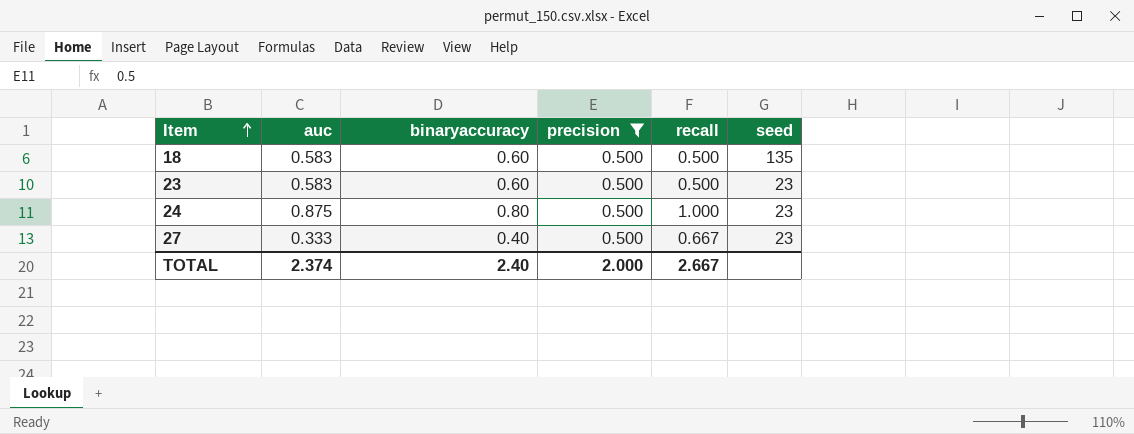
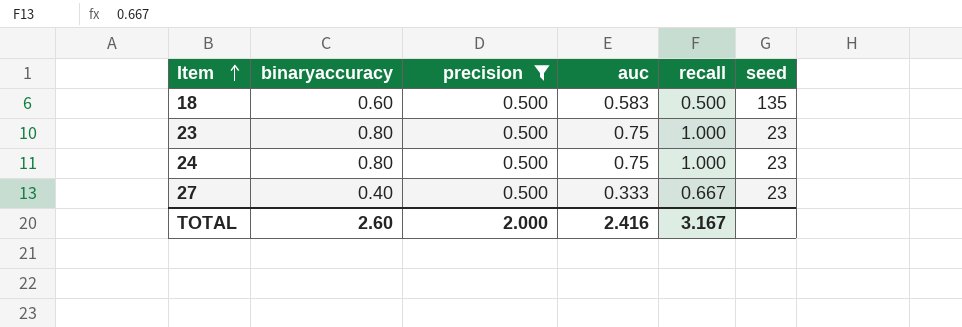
column auc | position: 2 -> 4
23 | binaryaccuracy: 0.60 -> 0.80
23 | auc: 0.583 -> 0.75
23 | recall: 0.500 -> 1.000
24 | auc: 0.875 -> 0.75
TOTAL | binaryaccuracy: 2.40 -> 2.60
TOTAL | auc: 2.374 -> 2.416
TOTAL | recall: 2.667 -> 3.167

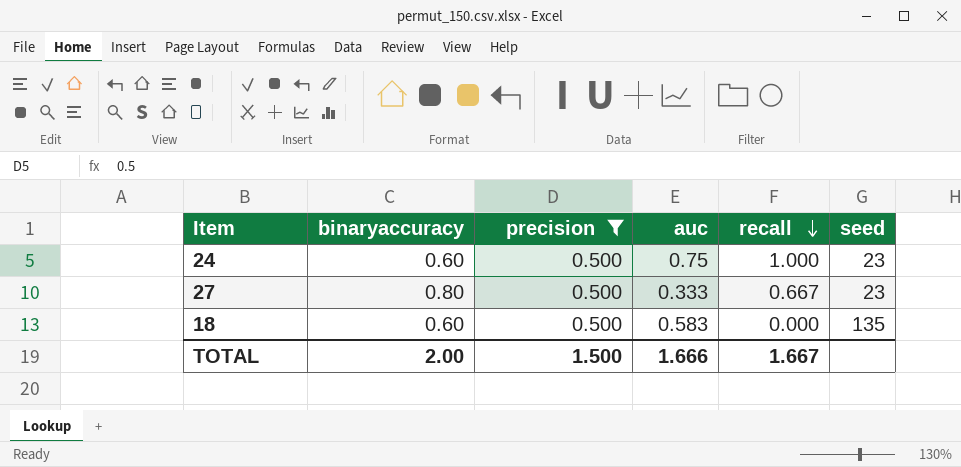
row order: Item ascending -> recall descending
row 23: 0.80 | 0.500 | 0.75 | 1.000 | 23 -> none
24 | binaryaccuracy: 0.80 -> 0.60
27 | binaryaccuracy: 0.40 -> 0.80
18 | recall: 0.500 -> 0.000
TOTAL | binaryaccuracy: 2.60 -> 2.00
TOTAL | precision: 2.000 -> 1.500
TOTAL | auc: 2.416 -> 1.666
TOTAL | recall: 3.167 -> 1.667

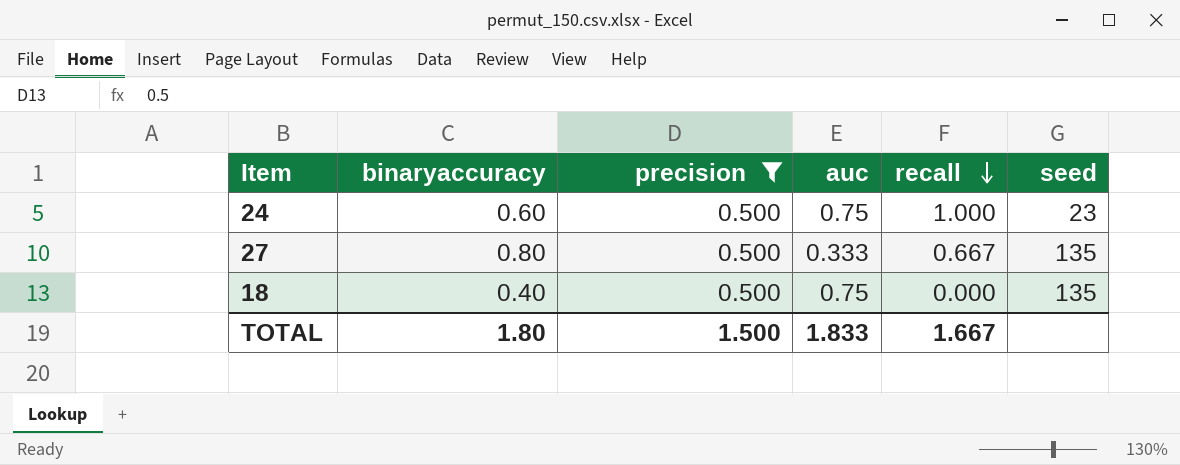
27 | seed: 23 -> 135
18 | binaryaccuracy: 0.60 -> 0.40
18 | auc: 0.583 -> 0.75
TOTAL | binaryaccuracy: 2.00 -> 1.80
TOTAL | auc: 1.666 -> 1.833

